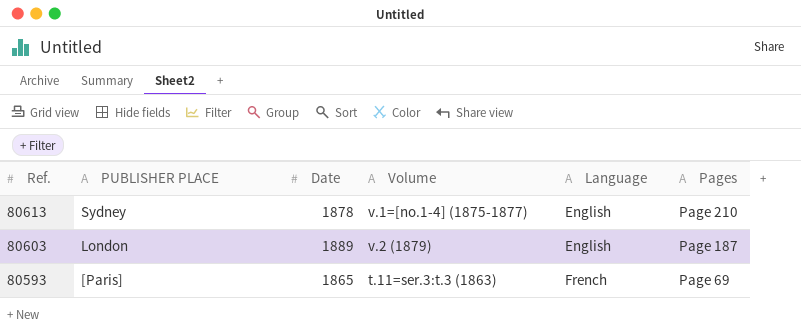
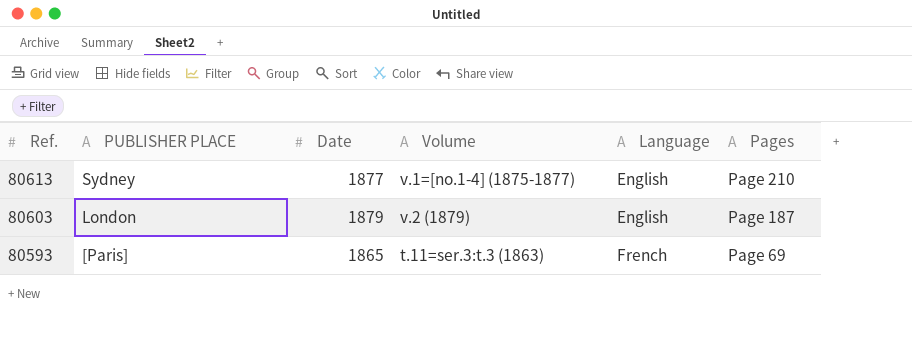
80613 | Date: 1878 -> 1877
80603 | Date: 1889 -> 1879

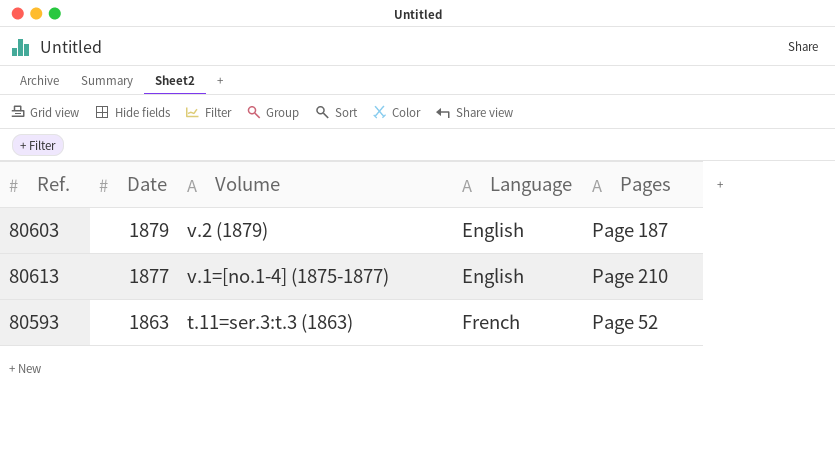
row order: Ref. descending -> Date descending
column PUBLISHER PLACE | position: 2 -> none
80593 | Date: 1865 -> 1863
80593 | Pages: Page 69 -> Page 52

